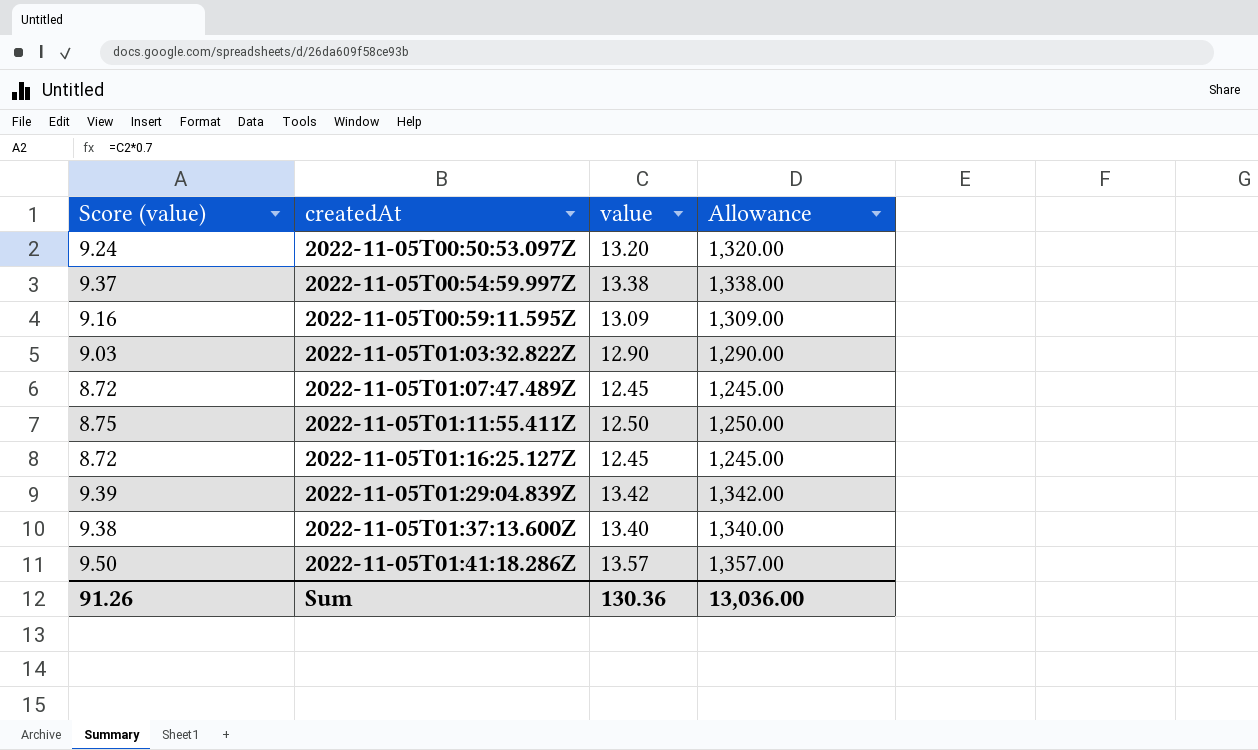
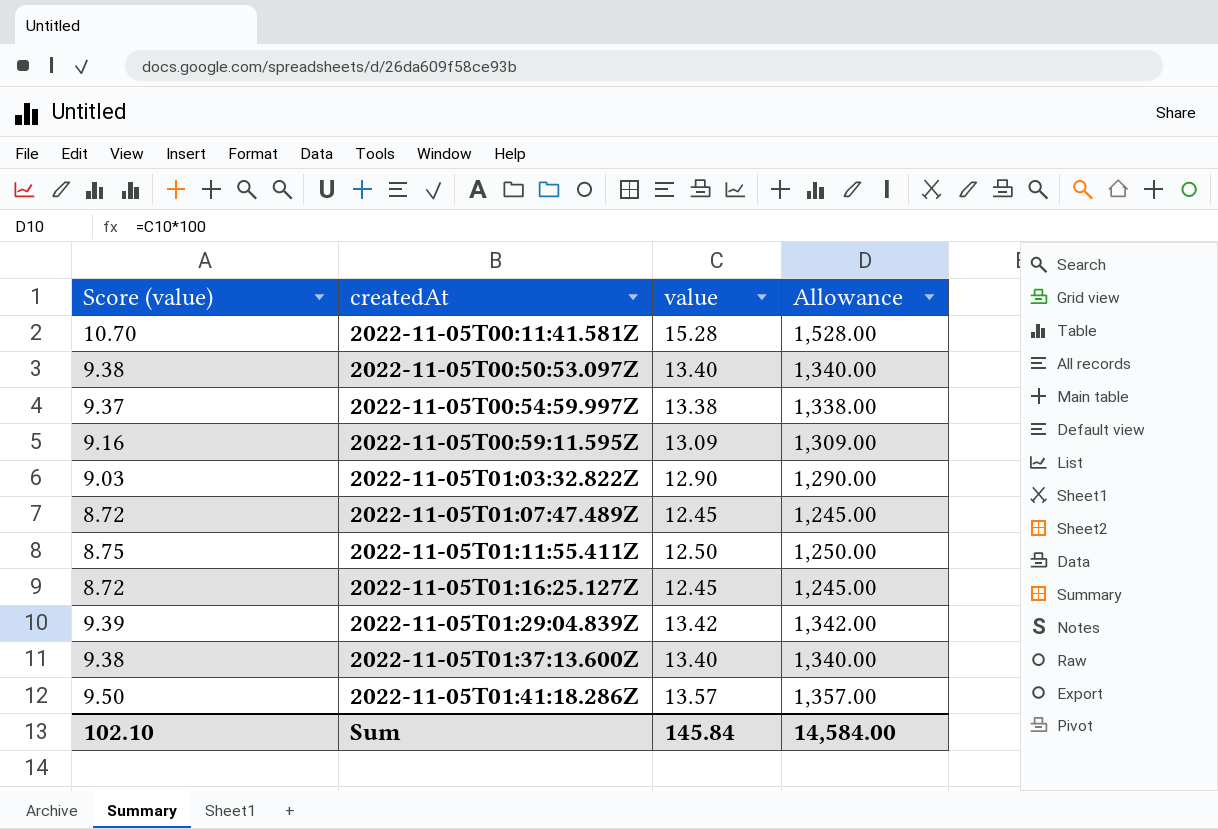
row 2022-11-05T00:11:41.581Z: none -> 10.70 | 15.28 | 1,528.00
2022-11-05T00:50:53.097Z | Score (value): 9.24 -> 9.38
2022-11-05T00:50:53.097Z | value: 13.20 -> 13.40
2022-11-05T00:50:53.097Z | Allowance: 1,320.00 -> 1,340.00
Sum | Score (value): 91.26 -> 102.10
Sum | value: 130.36 -> 145.84
Sum | Allowance: 13,036.00 -> 14,584.00

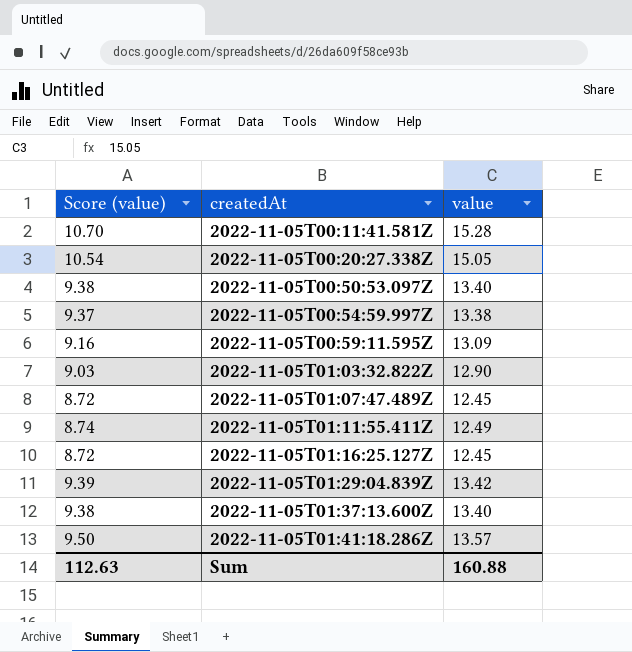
column Allowance | formula: [value] * 100 -> none
row 2022-11-05T00:20:27.338Z: none -> 10.54 | 15.05
2022-11-05T01:11:55.411Z | Score (value): 8.75 -> 8.74
2022-11-05T01:11:55.411Z | value: 12.50 -> 12.49
Sum | Score (value): 102.10 -> 112.63
Sum | value: 145.84 -> 160.88

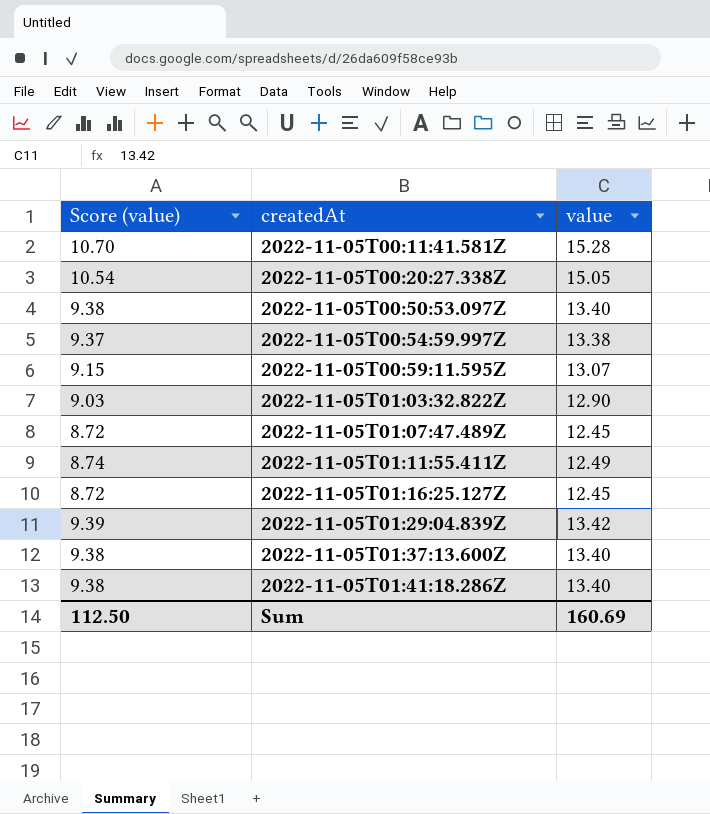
2022-11-05T00:59:11.595Z | Score (value): 9.16 -> 9.15
2022-11-05T00:59:11.595Z | value: 13.09 -> 13.07
2022-11-05T01:41:18.286Z | Score (value): 9.50 -> 9.38
2022-11-05T01:41:18.286Z | value: 13.57 -> 13.40
Sum | Score (value): 112.63 -> 112.50
Sum | value: 160.88 -> 160.69

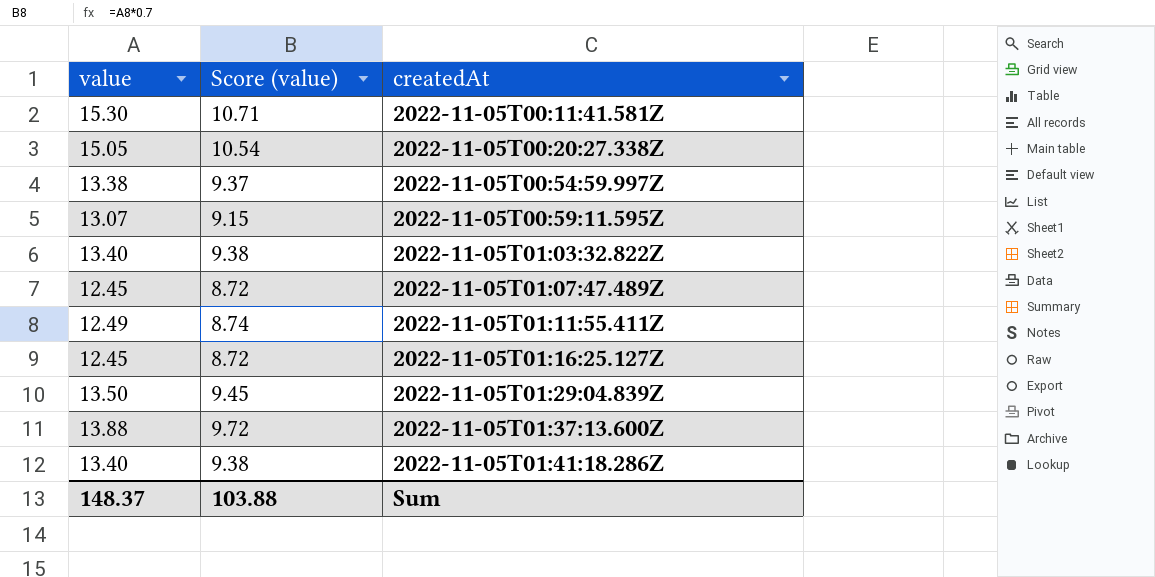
column value | position: 3 -> 1
row 2022-11-05T00:50:53.097Z: 9.38 | 13.40 -> none
2022-11-05T00:11:41.581Z | value: 15.28 -> 15.30
2022-11-05T00:11:41.581Z | Score (value): 10.70 -> 10.71
2022-11-05T01:03:32.822Z | value: 12.90 -> 13.40
2022-11-05T01:03:32.822Z | Score (value): 9.03 -> 9.38
2022-11-05T01:29:04.839Z | value: 13.42 -> 13.50
2022-11-05T01:29:04.839Z | Score (value): 9.39 -> 9.45
2022-11-05T01:37:13.600Z | value: 13.40 -> 13.88
2022-11-05T01:37:13.600Z | Score (value): 9.38 -> 9.72
Sum | value: 160.69 -> 148.37
Sum | Score (value): 112.50 -> 103.88

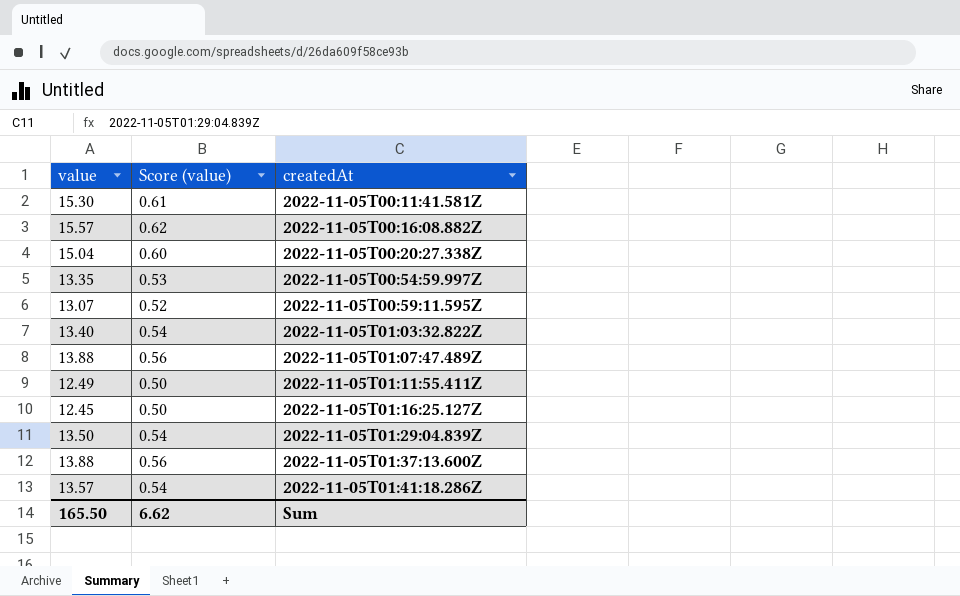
column Score (value) | formula: [value] * 0.7 -> [value] * 0.04
row 2022-11-05T00:16:08.882Z: none -> 15.57 | 0.62
2022-11-05T00:20:27.338Z | value: 15.05 -> 15.04
2022-11-05T00:54:59.997Z | value: 13.38 -> 13.35
2022-11-05T01:07:47.489Z | value: 12.45 -> 13.88
2022-11-05T01:41:18.286Z | value: 13.40 -> 13.57
Sum | value: 148.37 -> 165.50
Sum | Score (value): 103.88 -> 6.62

